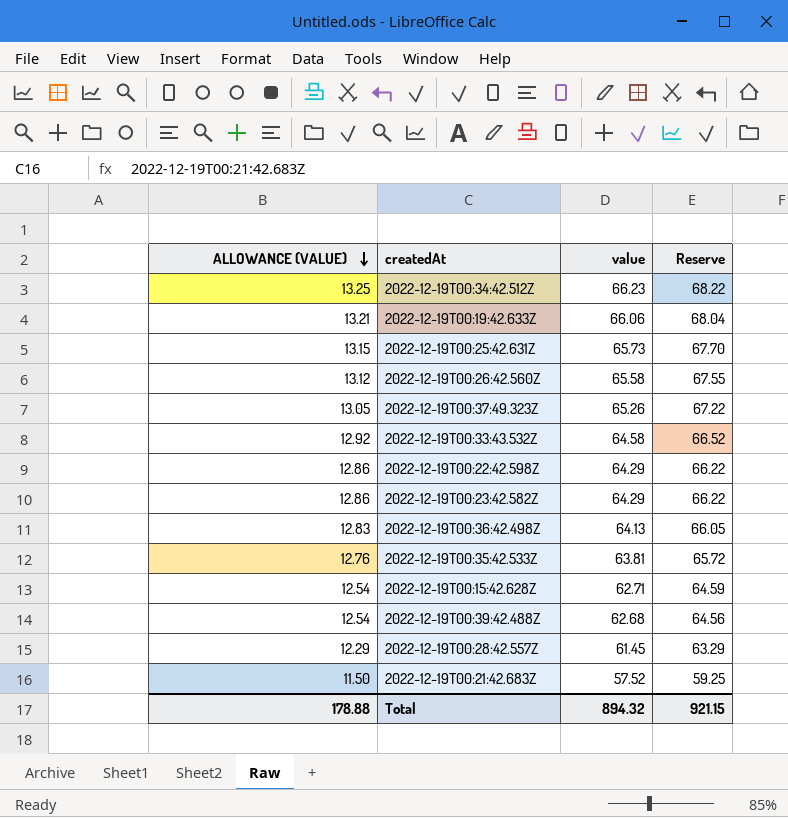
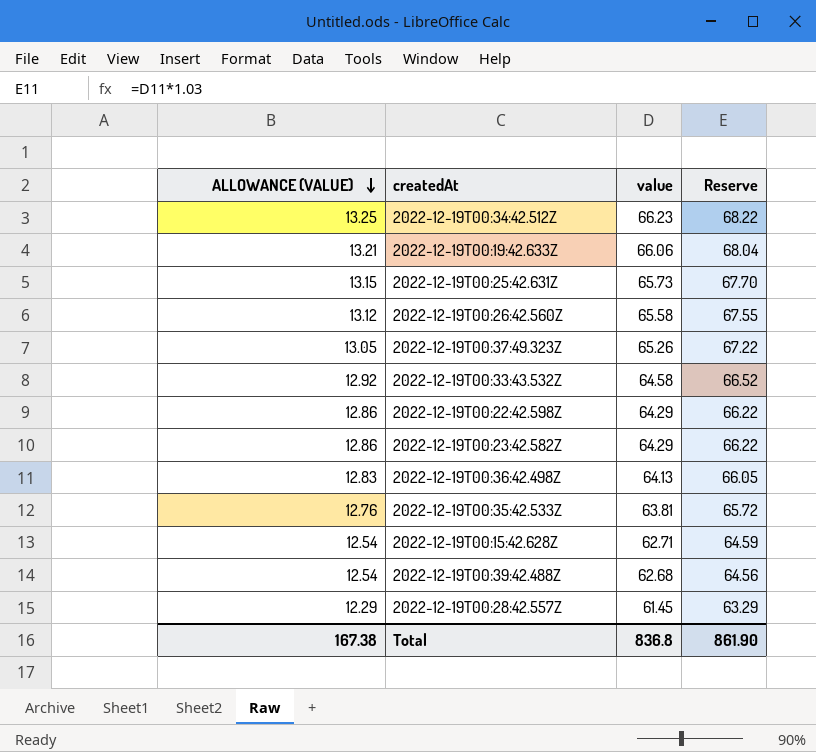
row 2022-12-19T00:21:42.683Z: 11.50 | 57.52 | 59.25 -> none
Total | ALLOWANCE (VALUE): 178.88 -> 167.38
Total | value: 894.32 -> 836.8
Total | Reserve: 921.15 -> 861.90

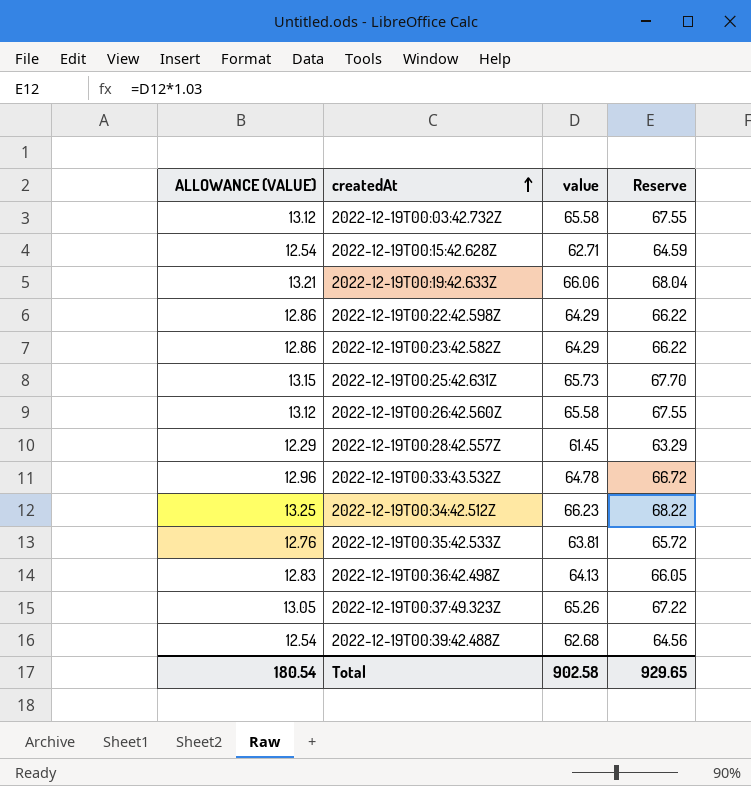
row order: ALLOWANCE (VALUE) descending -> createdAt ascending
row 2022-12-19T00:03:42.732Z: none -> 13.12 | 65.58 | 67.55
2022-12-19T00:33:43.532Z | ALLOWANCE (VALUE): 12.92 -> 12.96
2022-12-19T00:33:43.532Z | value: 64.58 -> 64.78
2022-12-19T00:33:43.532Z | Reserve: 66.52 -> 66.72
Total | ALLOWANCE (VALUE): 167.38 -> 180.54
Total | value: 836.8 -> 902.58
Total | Reserve: 861.90 -> 929.65

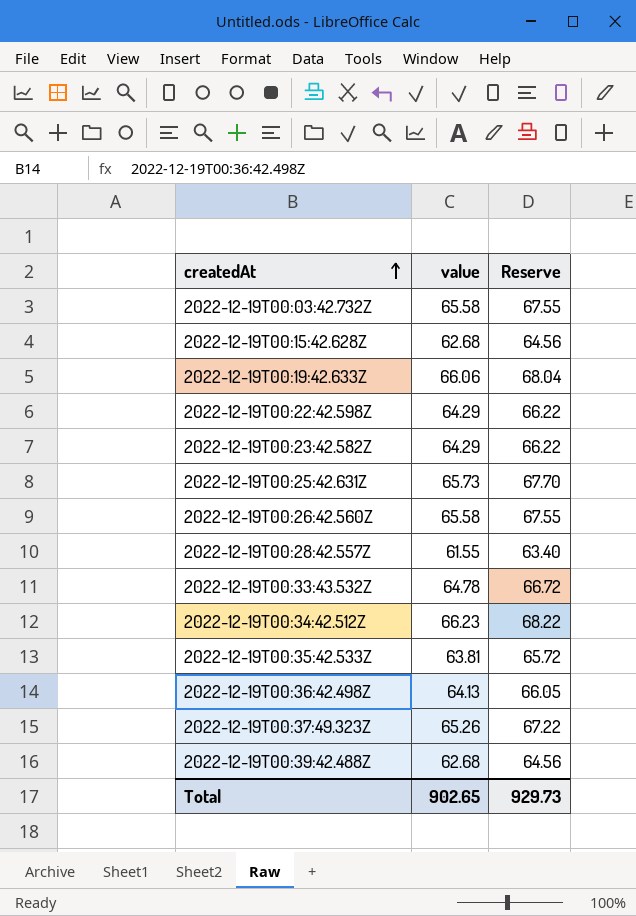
column ALLOWANCE (VALUE) | formula: [value] * 0.2 -> none
2022-12-19T00:15:42.628Z | value: 62.71 -> 62.68
2022-12-19T00:15:42.628Z | Reserve: 64.59 -> 64.56
2022-12-19T00:28:42.557Z | value: 61.45 -> 61.55
2022-12-19T00:28:42.557Z | Reserve: 63.29 -> 63.40
Total | value: 902.58 -> 902.65
Total | Reserve: 929.65 -> 929.73

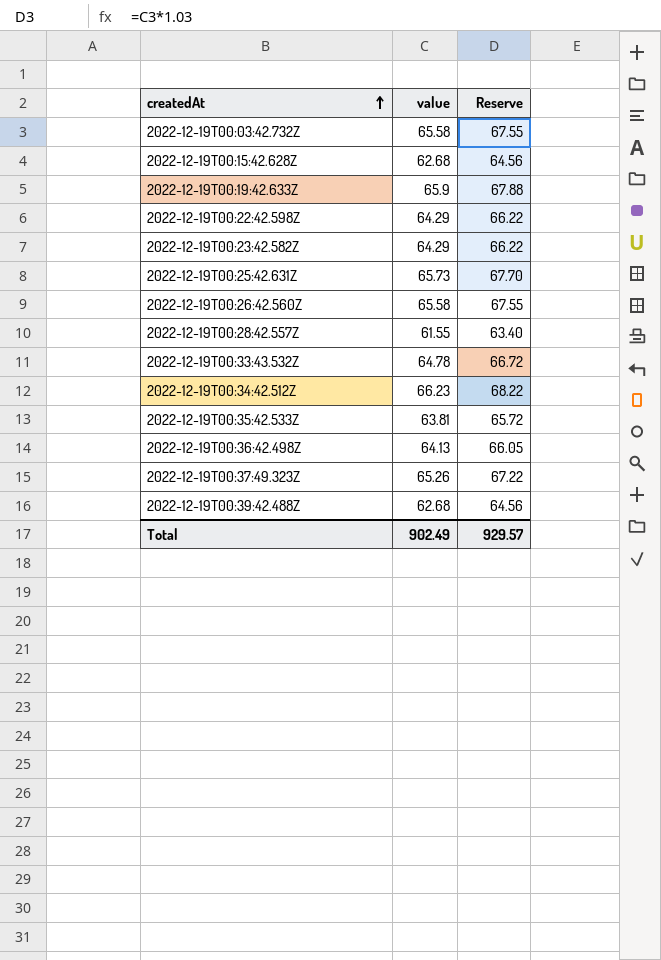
2022-12-19T00:19:42.633Z | value: 66.06 -> 65.9
2022-12-19T00:19:42.633Z | Reserve: 68.04 -> 67.88
Total | value: 902.65 -> 902.49
Total | Reserve: 929.73 -> 929.57

